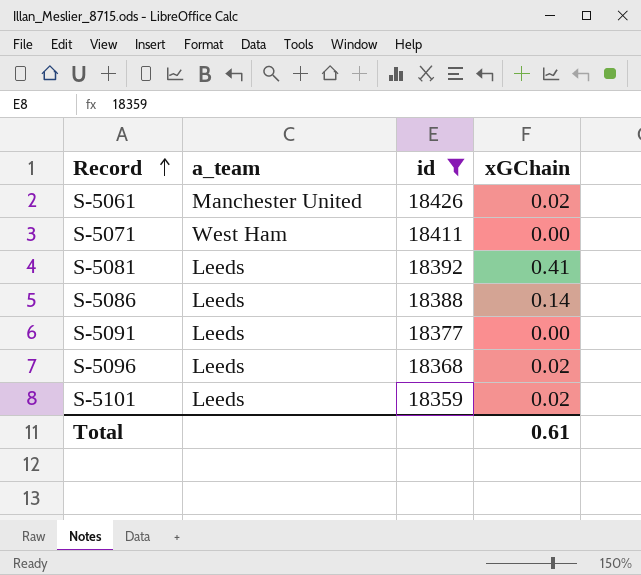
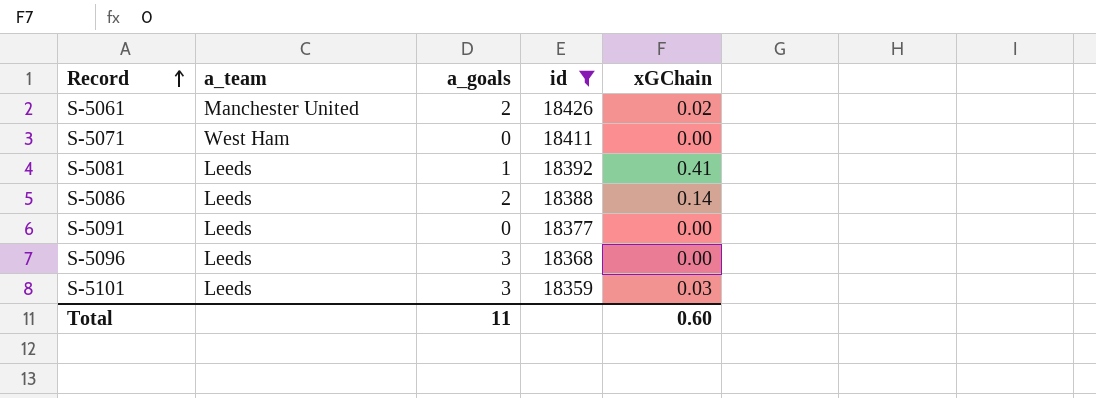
column a_goals | position: none -> 3
S-5096 | xGChain: 0.02 -> 0.00
S-5101 | xGChain: 0.02 -> 0.03
Total | xGChain: 0.61 -> 0.60

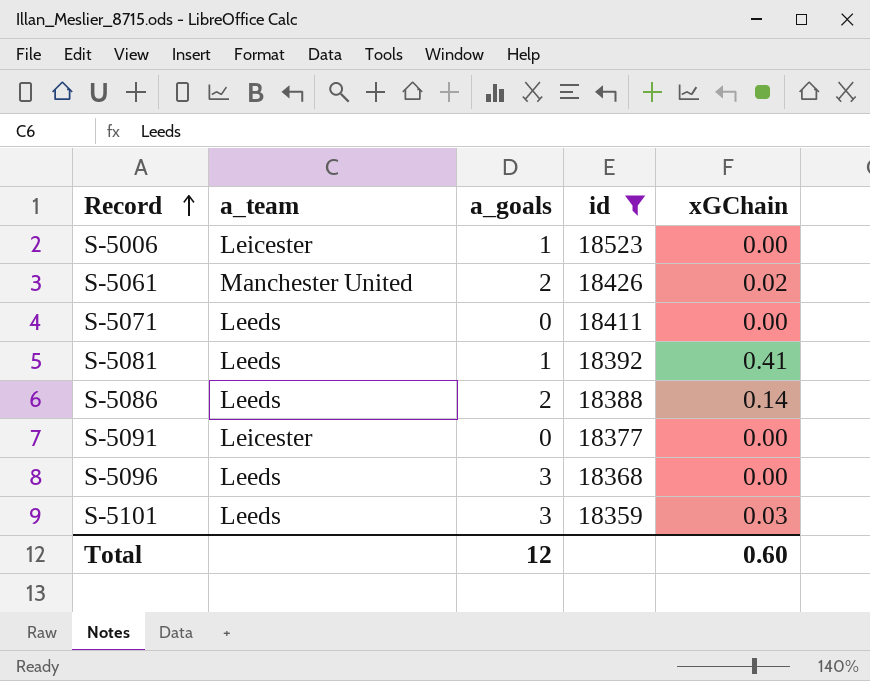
row S-5006: none -> Leicester | 1 | 18523 | 0.00
S-5071 | a_team: West Ham -> Leeds
S-5091 | a_team: Leeds -> Leicester
Total | a_goals: 11 -> 12

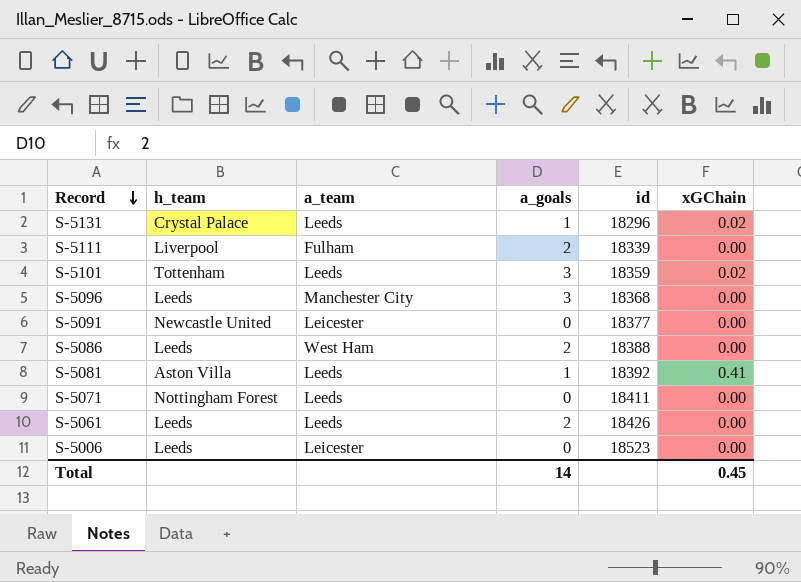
filter: id >= 18359 -> none
row order: Record ascending -> Record descending
column h_team | position: none -> 2
S-5101 | xGChain: 0.03 -> 0.02
S-5096 | a_team: Leeds -> Manchester City
S-5086 | a_team: Leeds -> West Ham
S-5086 | xGChain: 0.14 -> 0.00
S-5061 | a_team: Manchester United -> Leeds
S-5061 | xGChain: 0.02 -> 0.00
S-5006 | a_goals: 1 -> 0
Total | a_goals: 12 -> 14
Total | xGChain: 0.60 -> 0.45

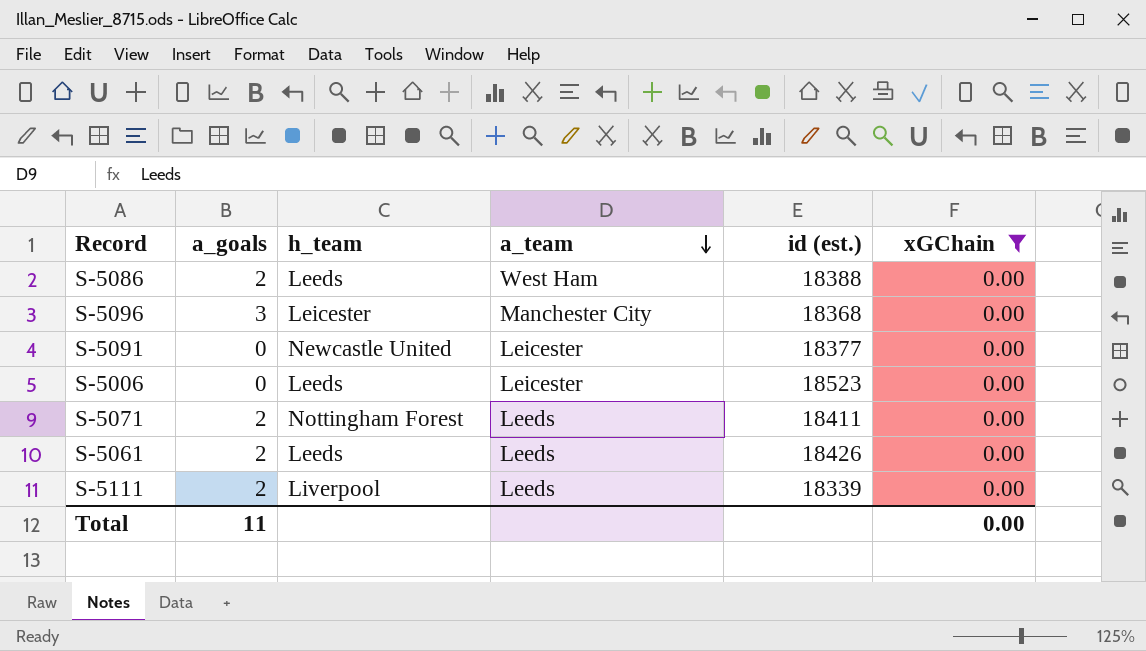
filter: none -> xGChain = 0.00
row order: Record descending -> a_team descending
column a_goals | position: 4 -> 2
column name: id -> id (est.)
S-5096 | h_team: Leeds -> Leicester
S-5071 | a_goals: 0 -> 2
S-5111 | a_team: Fulham -> Leeds
Total | a_goals: 14 -> 11
Total | xGChain: 0.45 -> 0.00

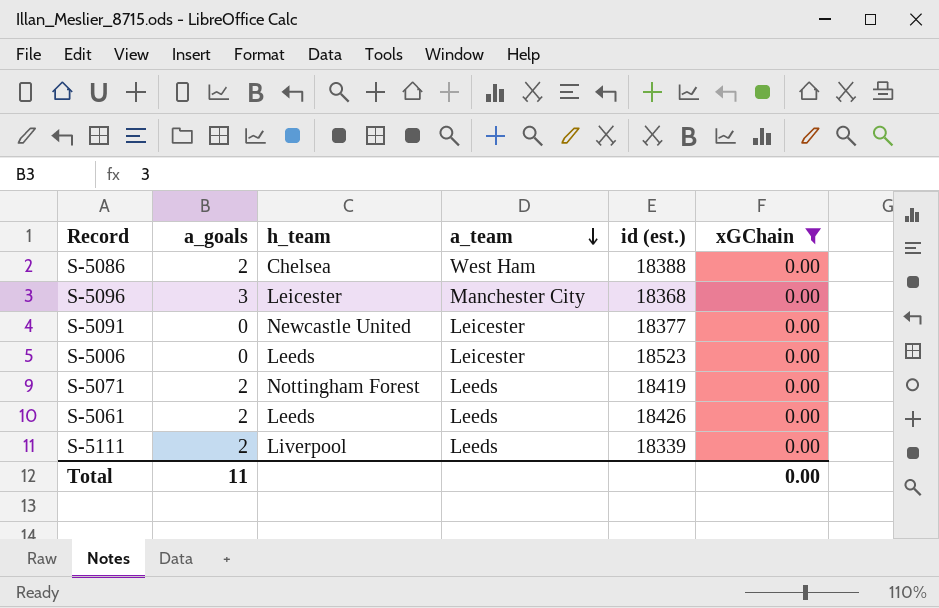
S-5086 | h_team: Leeds -> Chelsea
S-5071 | id (est.): 18411 -> 18419

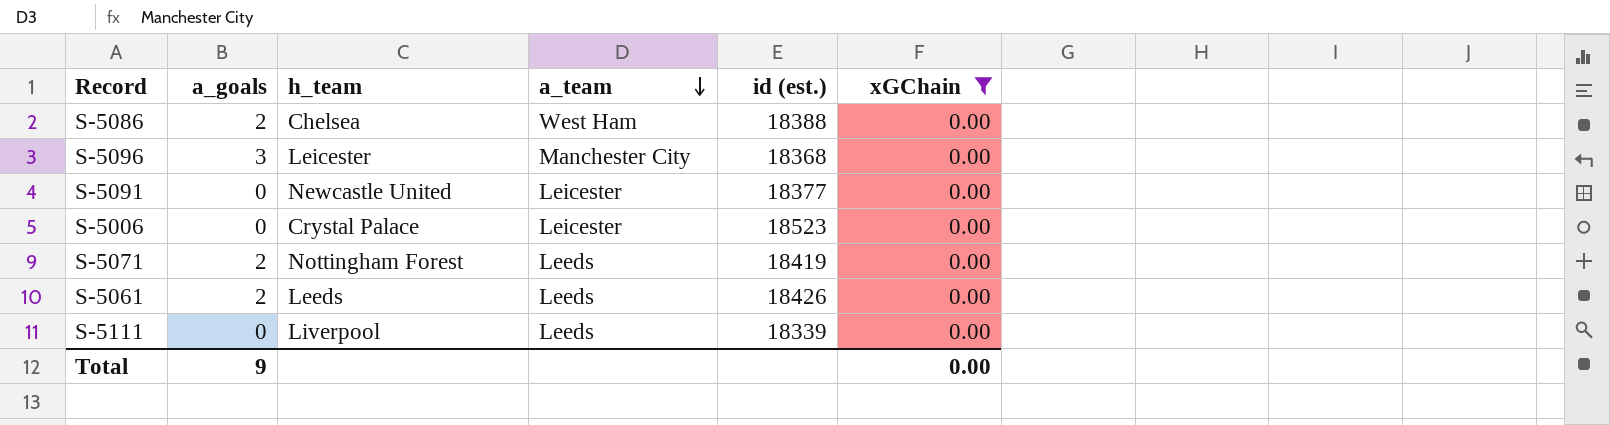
S-5006 | h_team: Leeds -> Crystal Palace
S-5111 | a_goals: 2 -> 0
Total | a_goals: 11 -> 9

